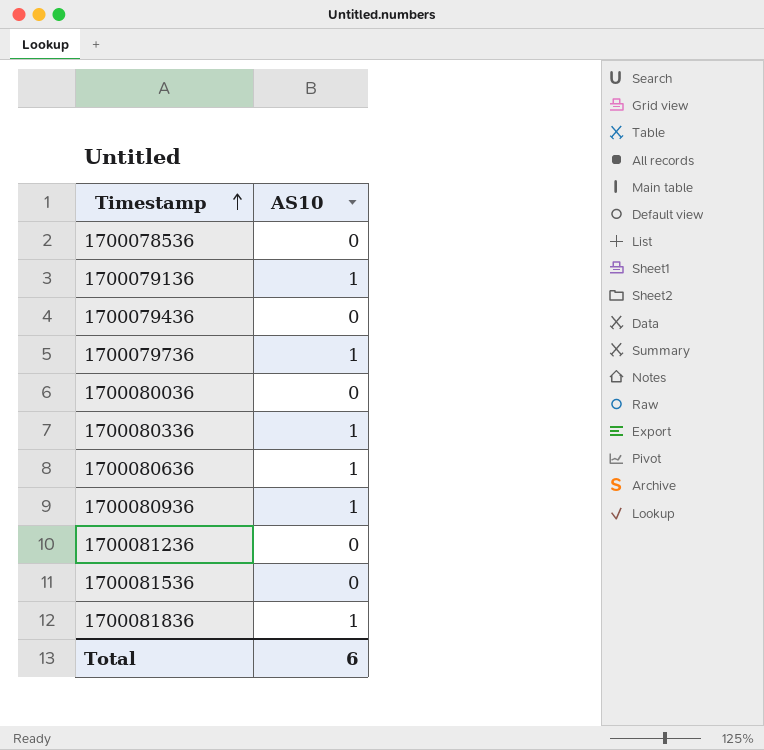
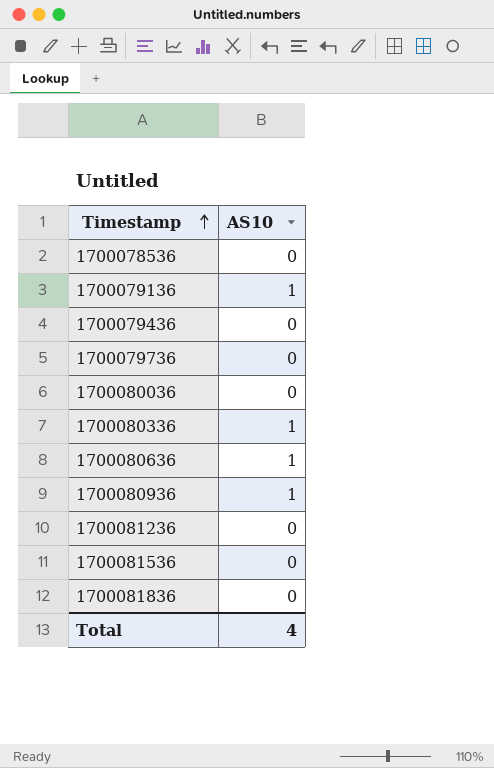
1700079736 | AS10: 1 -> 0
1700081836 | AS10: 1 -> 0
Total | AS10: 6 -> 4

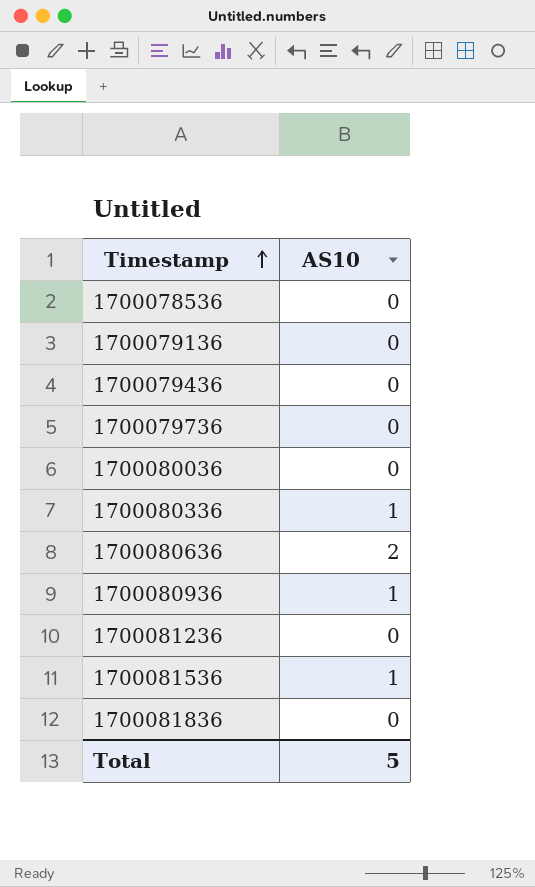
1700079136 | AS10: 1 -> 0
1700080636 | AS10: 1 -> 2
1700081536 | AS10: 0 -> 1
Total | AS10: 4 -> 5

